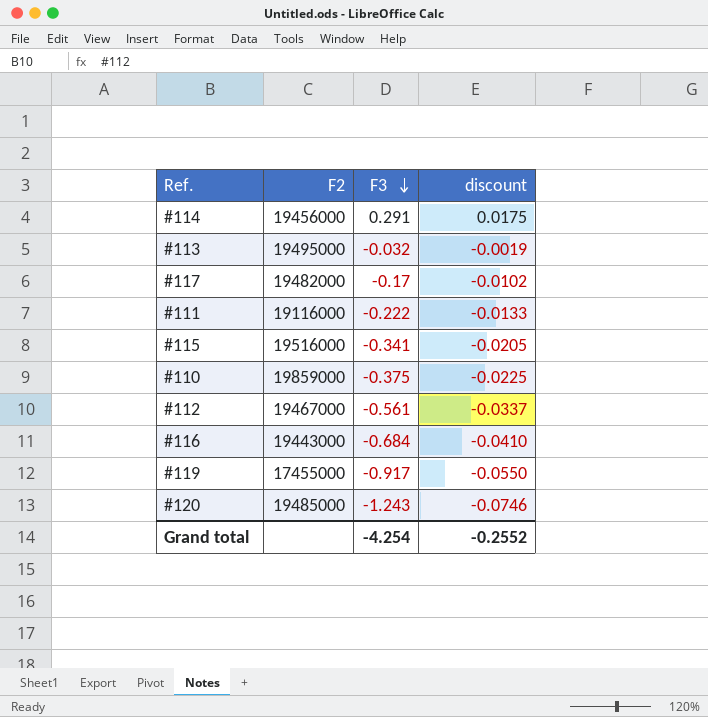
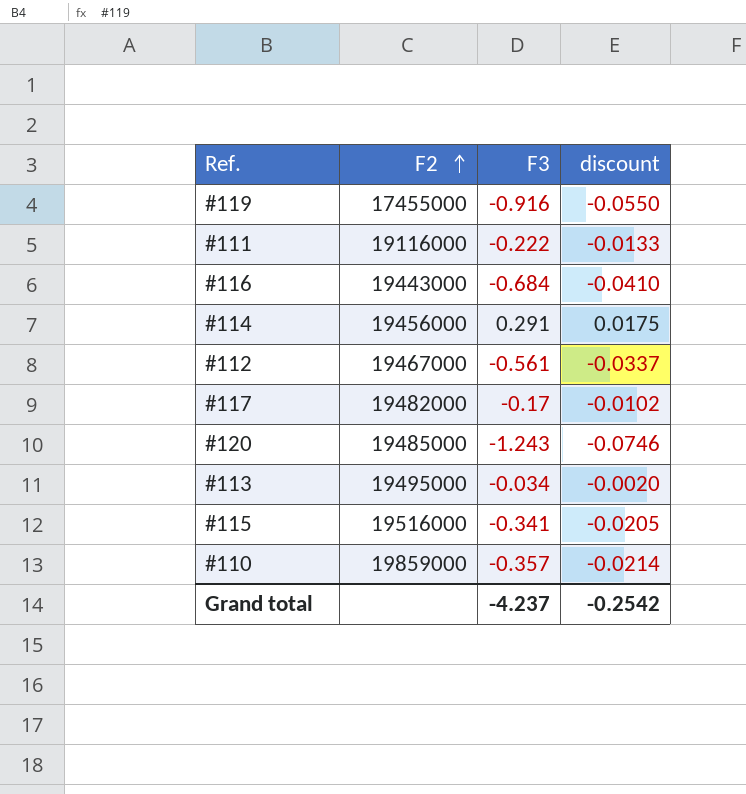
row order: F3 descending -> F2 ascending
#119 | F3: -0.917 -> -0.916
#113 | F3: -0.032 -> -0.034
#113 | discount: -0.0019 -> -0.0020
#110 | F3: -0.375 -> -0.357
#110 | discount: -0.0225 -> -0.0214
Grand total | F3: -4.254 -> -4.237
Grand total | discount: -0.2552 -> -0.2542

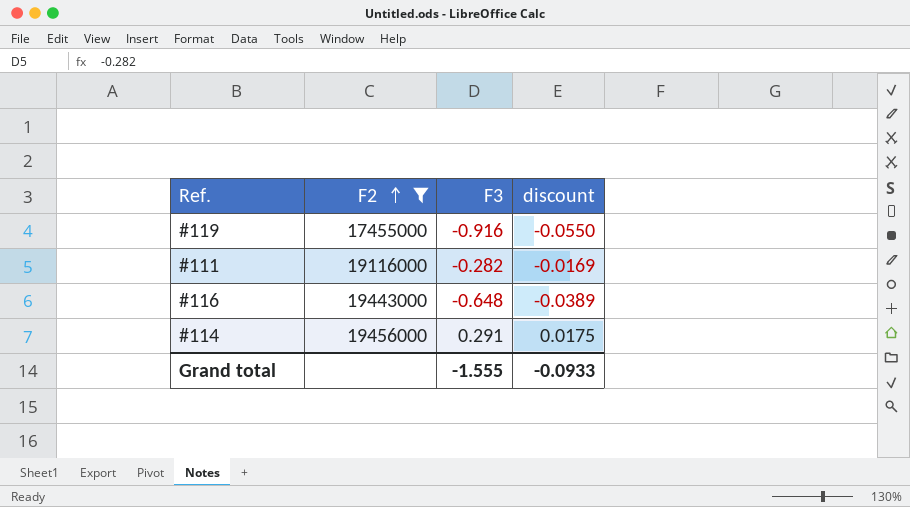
filter: none -> F2 <= 19456000
#111 | F3: -0.222 -> -0.282
#111 | discount: -0.0133 -> -0.0169
#116 | F3: -0.684 -> -0.648
#116 | discount: -0.0410 -> -0.0389
Grand total | F3: -4.237 -> -1.555
Grand total | discount: -0.2542 -> -0.0933

